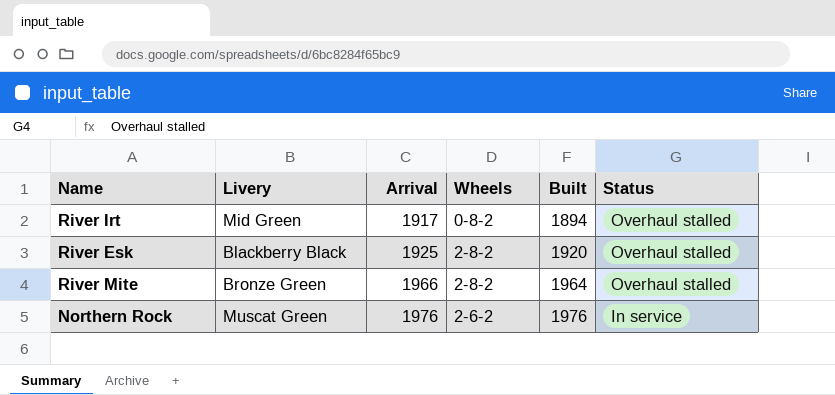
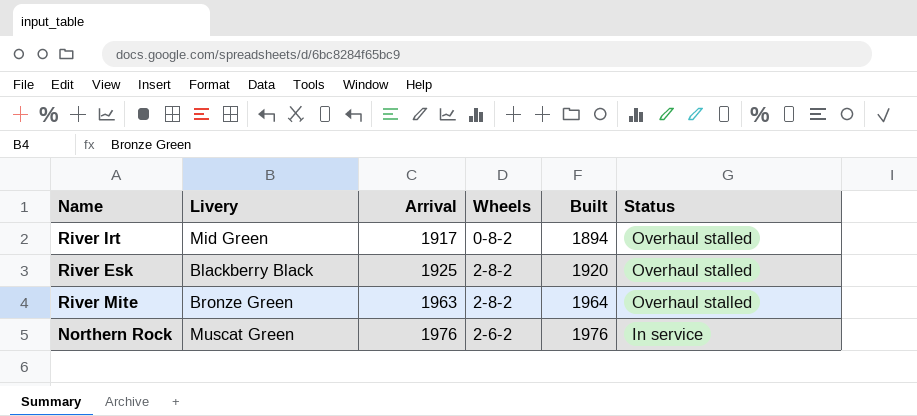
River Mite | Arrival: 1966 -> 1963

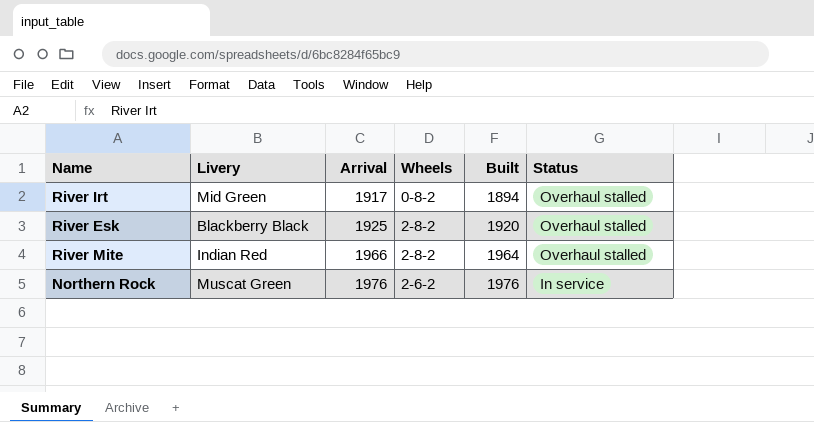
River Mite | Livery: Bronze Green -> Indian Red
River Mite | Arrival: 1963 -> 1966

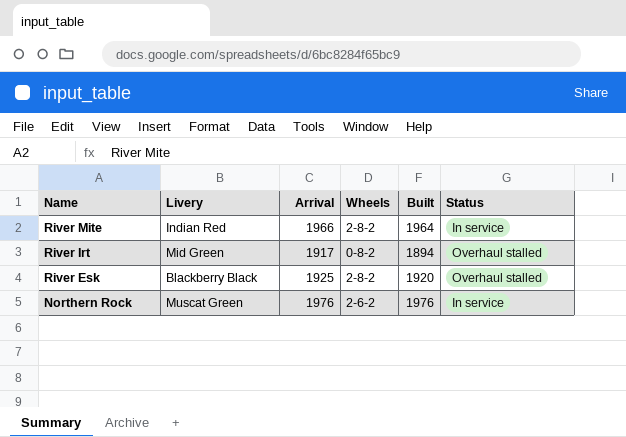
row order: Arrival ascending -> Name descending
River Mite | Status: Overhaul stalled -> In service

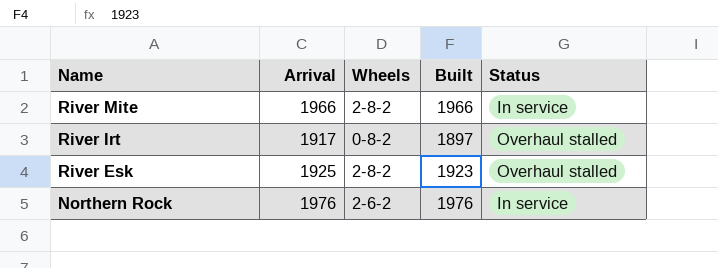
column Livery | position: 2 -> none
River Mite | Built: 1964 -> 1966
River Irt | Built: 1894 -> 1897
River Esk | Built: 1920 -> 1923

